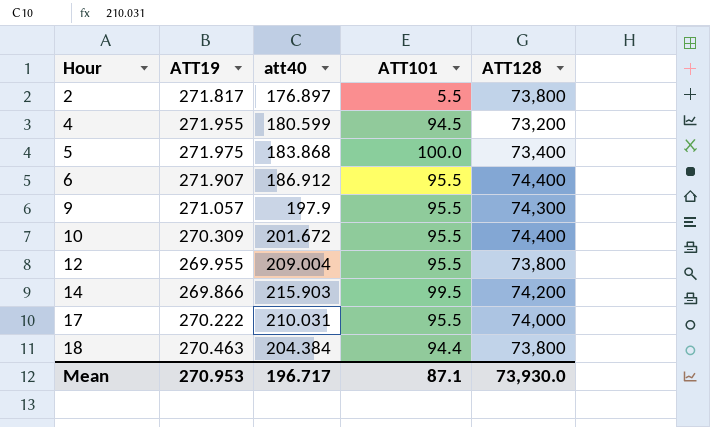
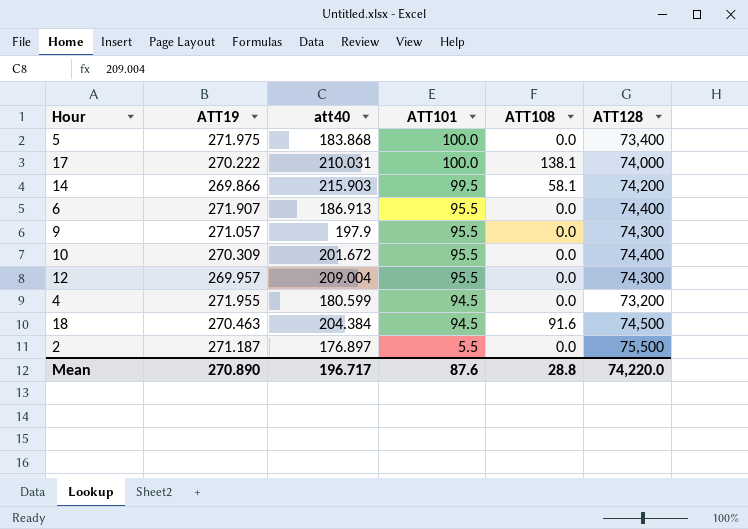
row order: Hour ascending -> ATT101 descending
column ATT108 | position: none -> 5
17 | ATT101: 95.5 -> 100.0
6 | att40: 186.912 -> 186.913
12 | ATT19: 269.955 -> 269.957
12 | ATT128: 73,800 -> 74,300
18 | ATT101: 94.4 -> 94.5
18 | ATT128: 73,800 -> 74,500
2 | ATT19: 271.817 -> 271.187
2 | ATT128: 73,800 -> 75,500
Mean | ATT19: 270.953 -> 270.890
Mean | ATT101: 87.1 -> 87.6
Mean | ATT128: 73,930.0 -> 74,220.0

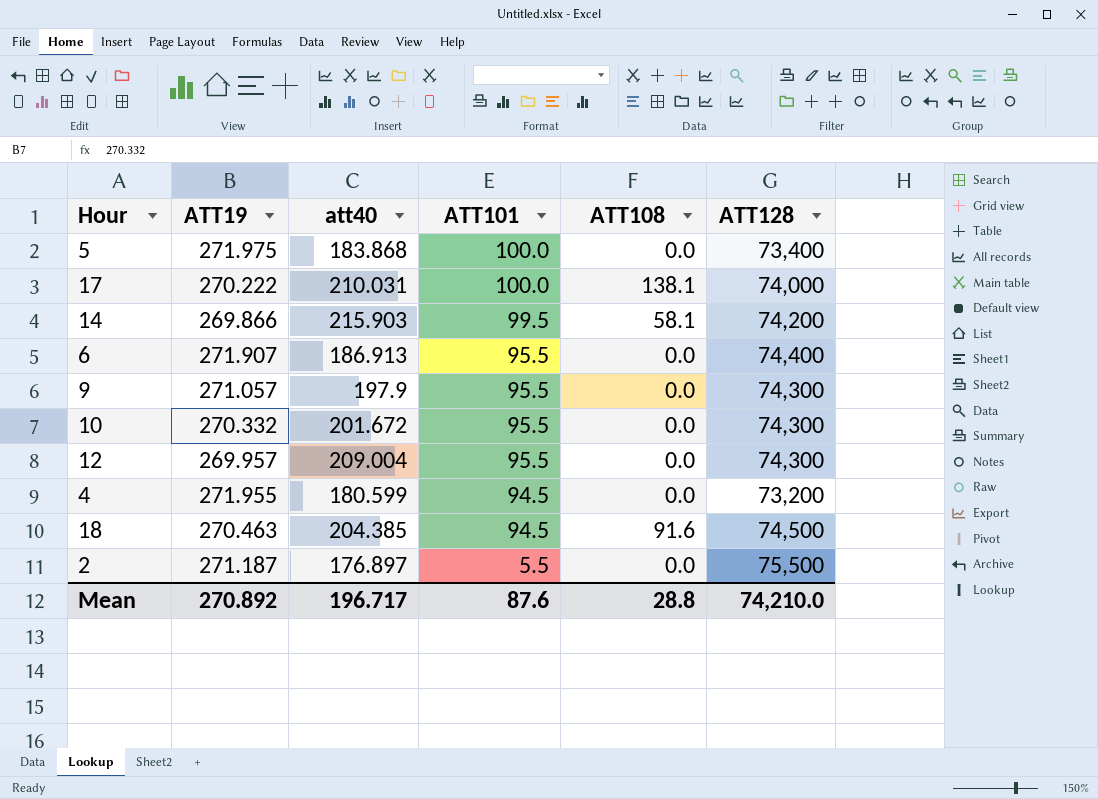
10 | ATT19: 270.309 -> 270.332
10 | ATT128: 74,400 -> 74,300
18 | att40: 204.384 -> 204.385
Mean | ATT19: 270.890 -> 270.892
Mean | ATT128: 74,220.0 -> 74,210.0

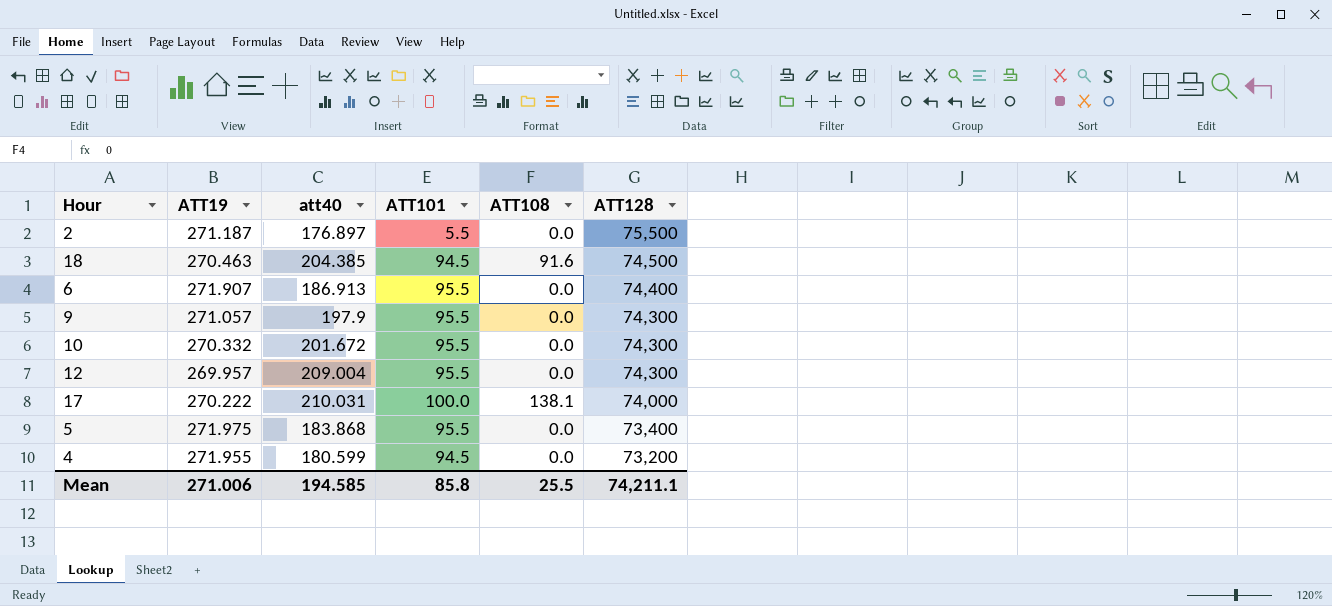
row order: ATT101 descending -> ATT128 descending
row 14: 269.866 | 215.903 | 99.5 | 58.1 | 74,200 -> none
5 | ATT101: 100.0 -> 95.5
Mean | ATT19: 270.892 -> 271.006
Mean | att40: 196.717 -> 194.585
Mean | ATT101: 87.6 -> 85.8
Mean | ATT108: 28.8 -> 25.5
Mean | ATT128: 74,210.0 -> 74,211.1

